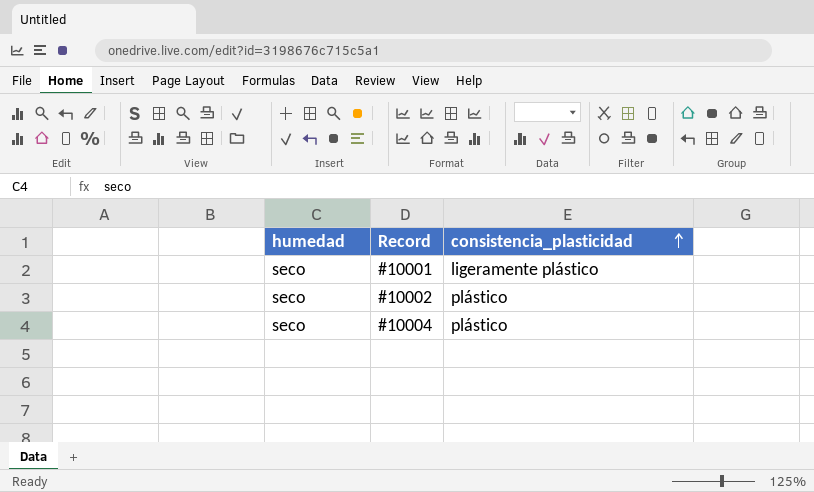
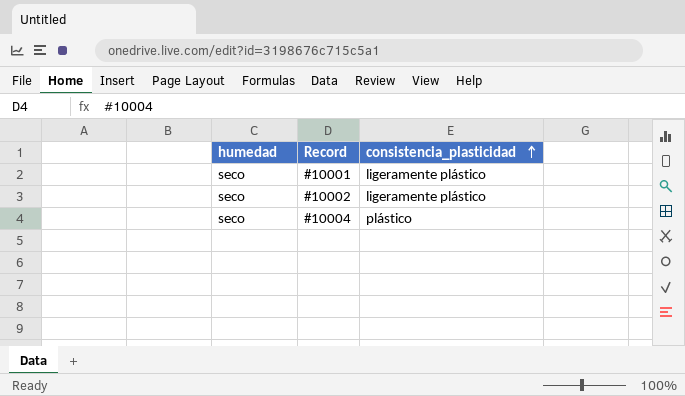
#10002 | consistencia_plasticidad: plástico -> ligeramente plástico

